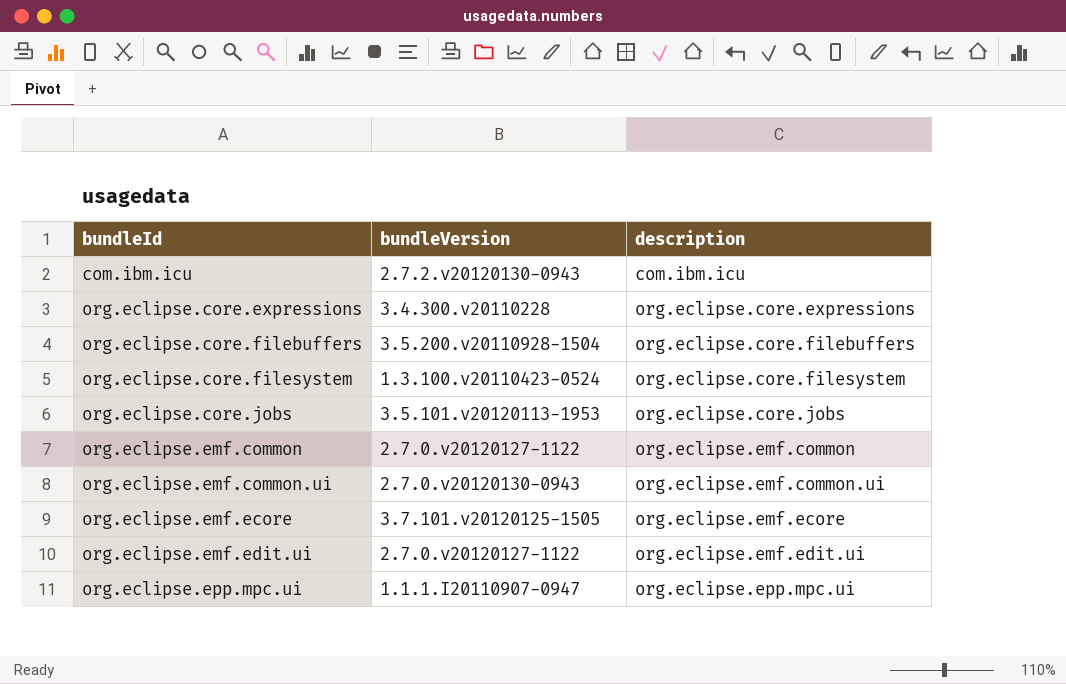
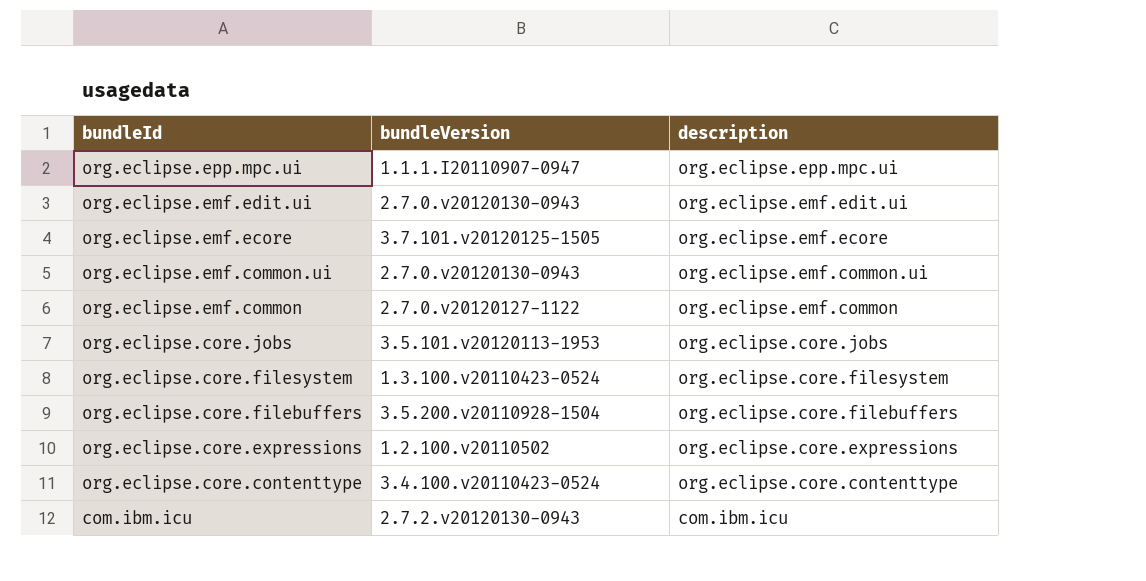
row order: bundleId ascending -> bundleId descending
org.eclipse.emf.edit.ui | bundleVersion: 2.7.0.v20120127-1122 -> 2.7.0.v20120130-0943
org.eclipse.core.expressions | bundleVersion: 3.4.300.v20110228 -> 1.2.100.v20110502
row org.eclipse.core.contenttype: none -> 3.4.100.v20110423-0524 | org.eclipse.core.contenttype

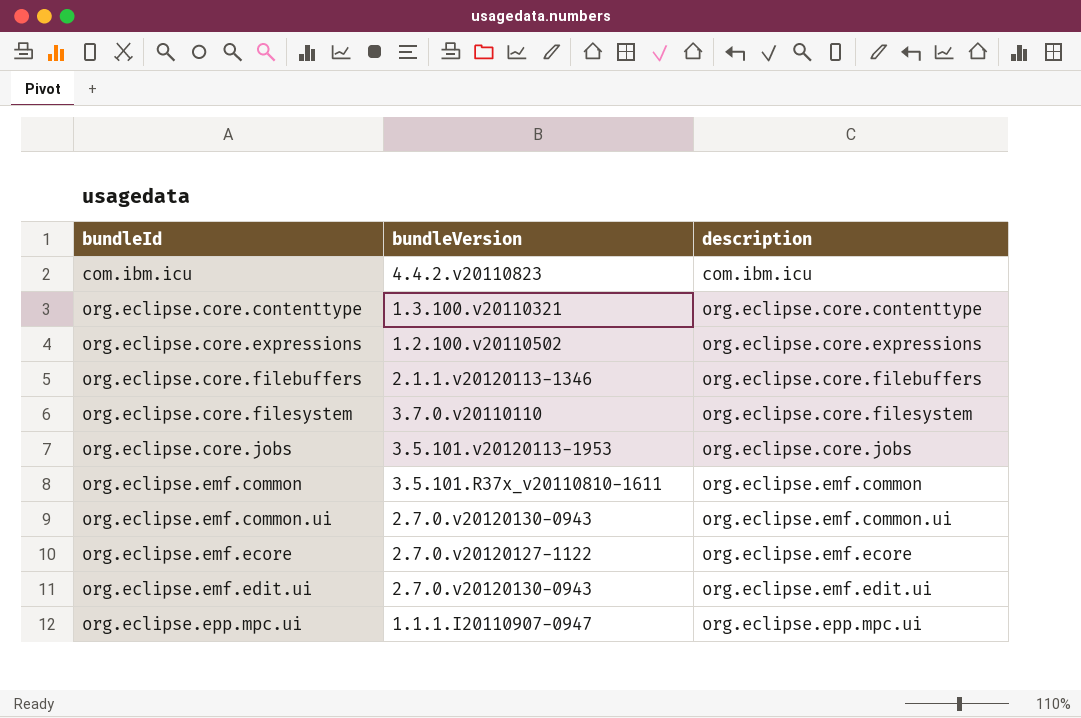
row order: bundleId descending -> bundleId ascending
com.ibm.icu | bundleVersion: 2.7.2.v20120130-0943 -> 4.4.2.v20110823
org.eclipse.core.contenttype | bundleVersion: 3.4.100.v20110423-0524 -> 1.3.100.v20110321
org.eclipse.core.filebuffers | bundleVersion: 3.5.200.v20110928-1504 -> 2.1.1.v20120113-1346
org.eclipse.core.filesystem | bundleVersion: 1.3.100.v20110423-0524 -> 3.7.0.v20110110
org.eclipse.emf.common | bundleVersion: 2.7.0.v20120127-1122 -> 3.5.101.R37x_v20110810-1611
org.eclipse.emf.ecore | bundleVersion: 3.7.101.v20120125-1505 -> 2.7.0.v20120127-1122

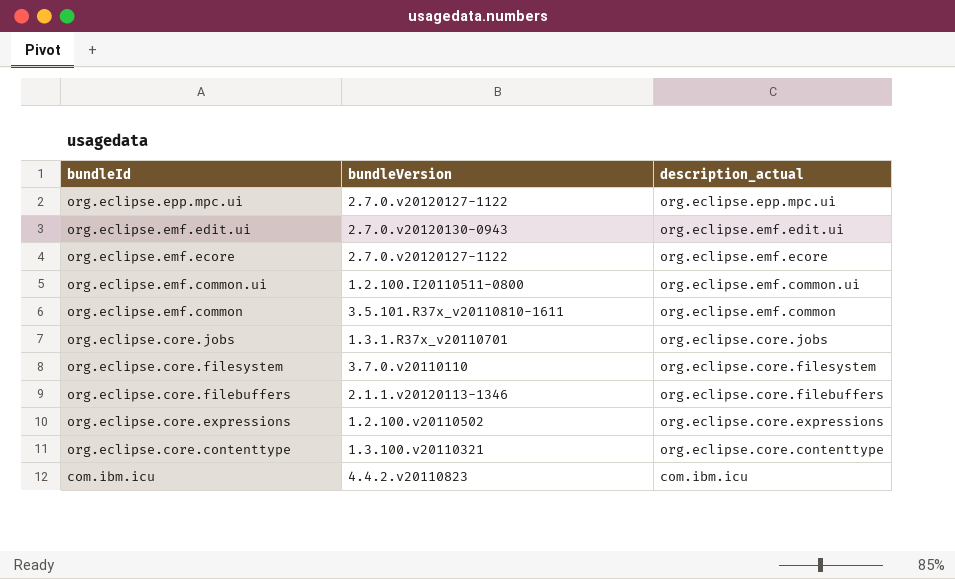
row order: bundleId ascending -> bundleId descending
column name: description -> description_actual
org.eclipse.epp.mpc.ui | bundleVersion: 1.1.1.I20110907-0947 -> 2.7.0.v20120127-1122
org.eclipse.emf.common.ui | bundleVersion: 2.7.0.v20120130-0943 -> 1.2.100.I20110511-0800
org.eclipse.core.jobs | bundleVersion: 3.5.101.v20120113-1953 -> 1.3.1.R37x_v20110701

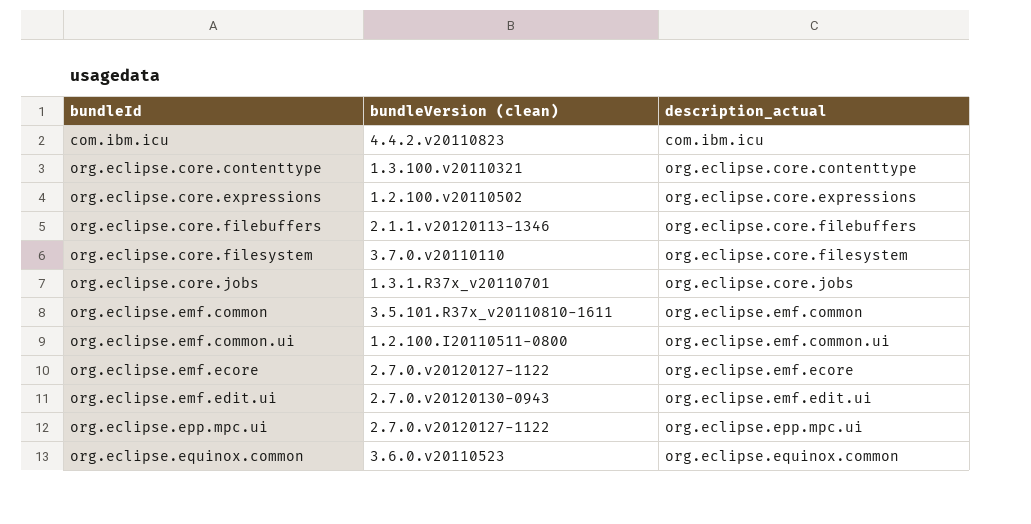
row order: bundleId descending -> bundleId ascending
column name: bundleVersion -> bundleVersion (clean)
row org.eclipse.equinox.common: none -> 3.6.0.v20110523 | org.eclipse.equinox.common

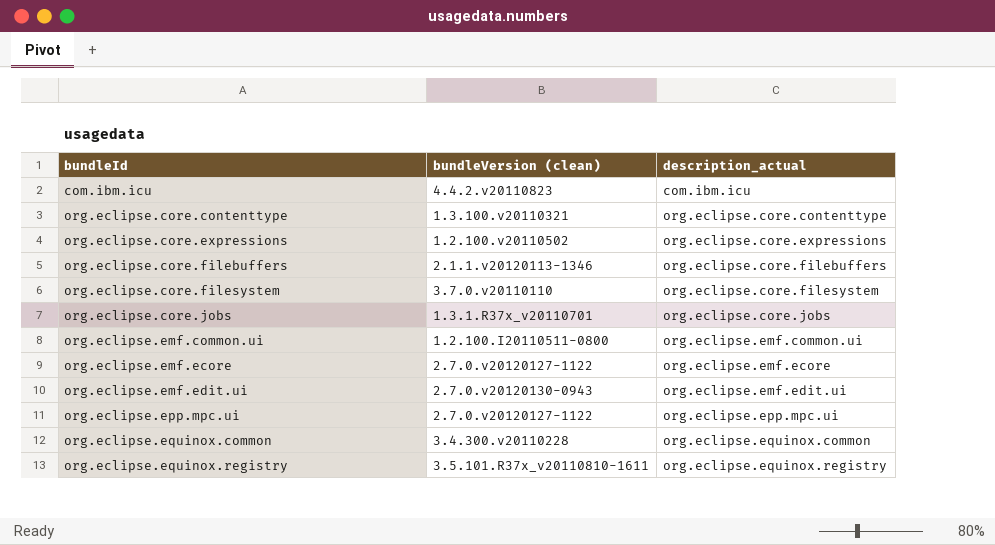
row org.eclipse.emf.common: 3.5.101.R37x_v20110810-1611 | org.eclipse.emf.common -> none
org.eclipse.equinox.common | bundleVersion (clean): 3.6.0.v20110523 -> 3.4.300.v20110228
row org.eclipse.equinox.registry: none -> 3.5.101.R37x_v20110810-1611 | org.eclipse.equinox.registry

